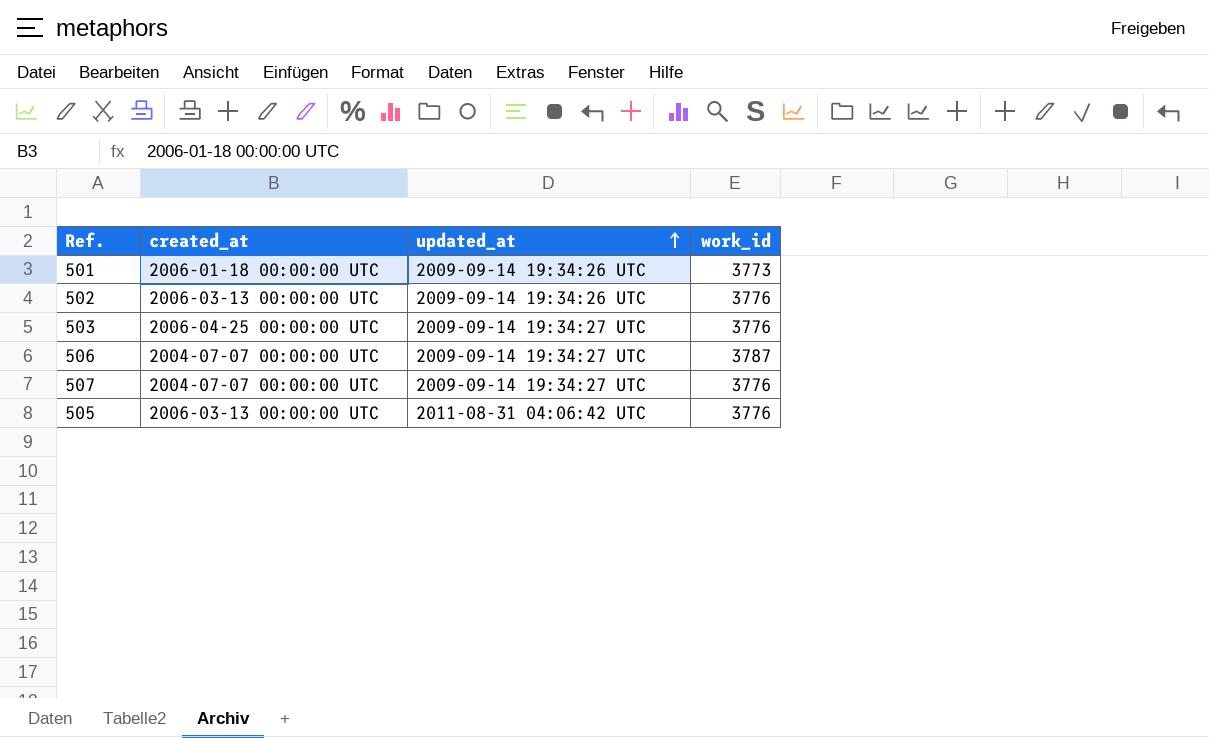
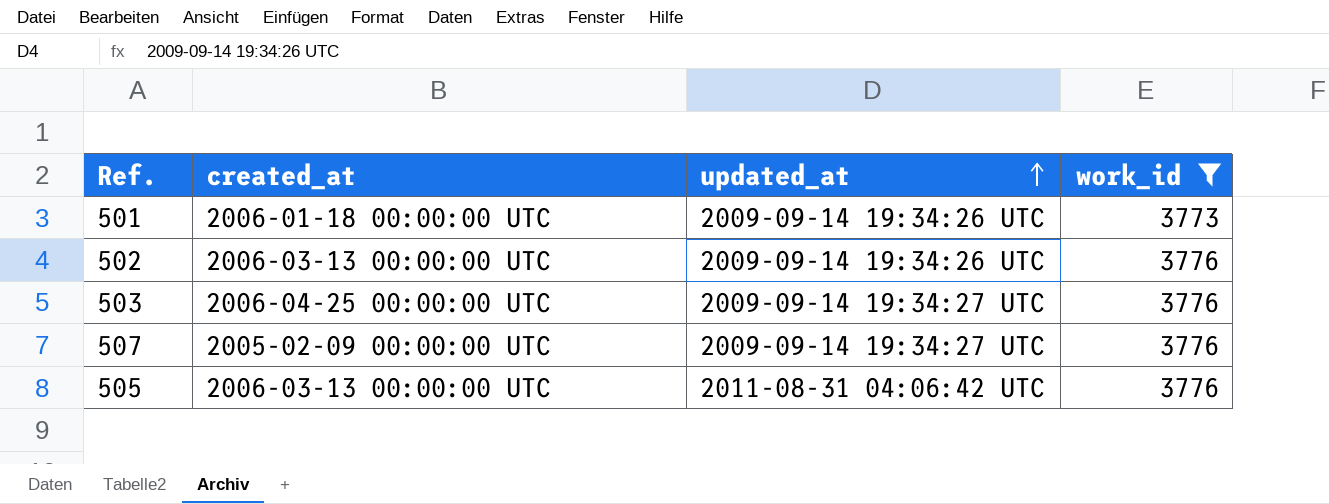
filter: none -> work_id != 3787
507 | created_at: 2004-07-07 00:00:00 UTC -> 2005-02-09 00:00:00 UTC

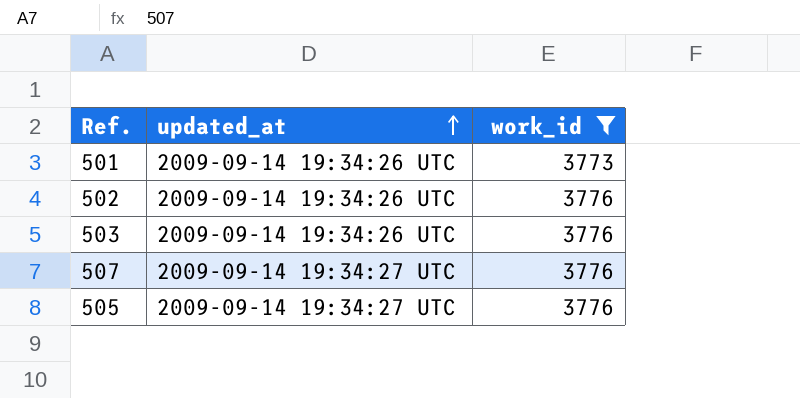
column created_at | position: 2 -> none
503 | updated_at: 2009-09-14 19:34:27 UTC -> 2009-09-14 19:34:26 UTC
505 | updated_at: 2011-08-31 04:06:42 UTC -> 2009-09-14 19:34:27 UTC

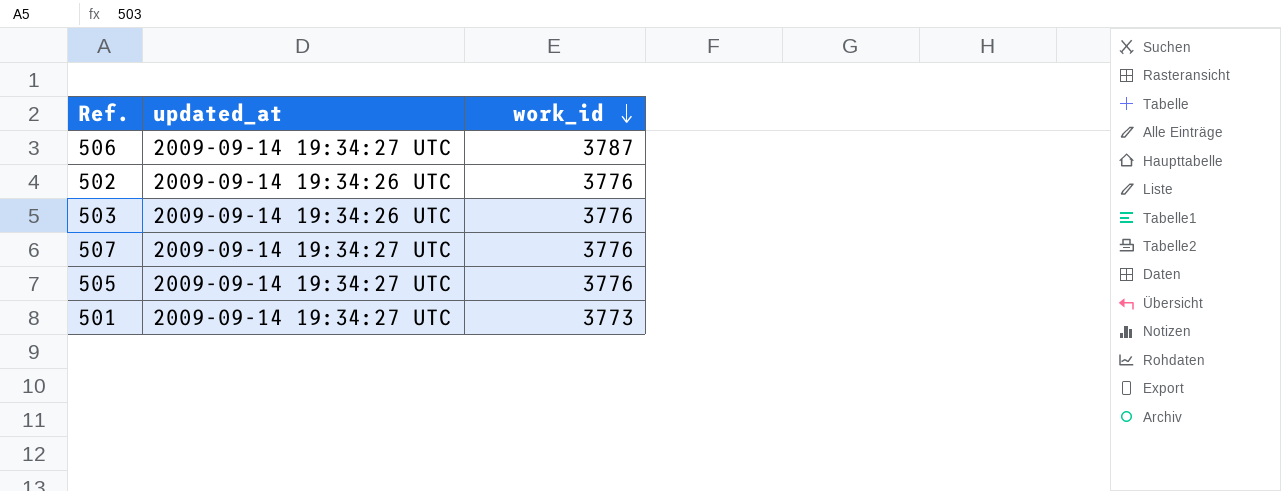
filter: work_id != 3787 -> none
row order: updated_at ascending -> work_id descending
501 | updated_at: 2009-09-14 19:34:26 UTC -> 2009-09-14 19:34:27 UTC

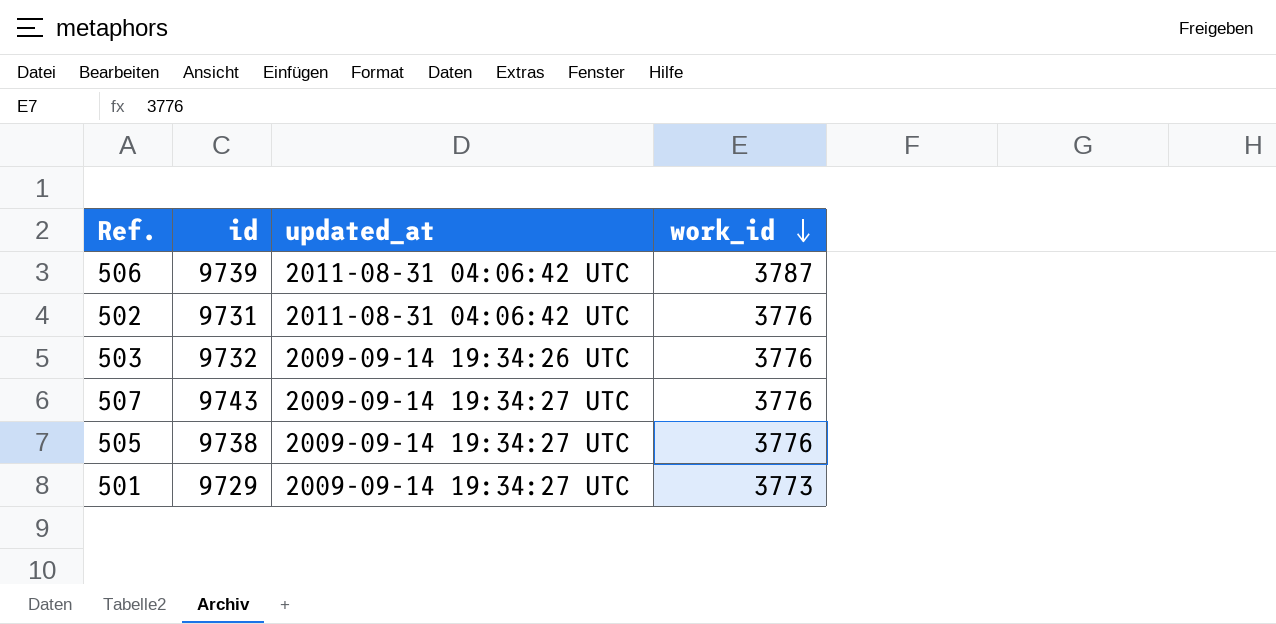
column id | position: none -> 2
506 | updated_at: 2009-09-14 19:34:27 UTC -> 2011-08-31 04:06:42 UTC
502 | updated_at: 2009-09-14 19:34:26 UTC -> 2011-08-31 04:06:42 UTC

